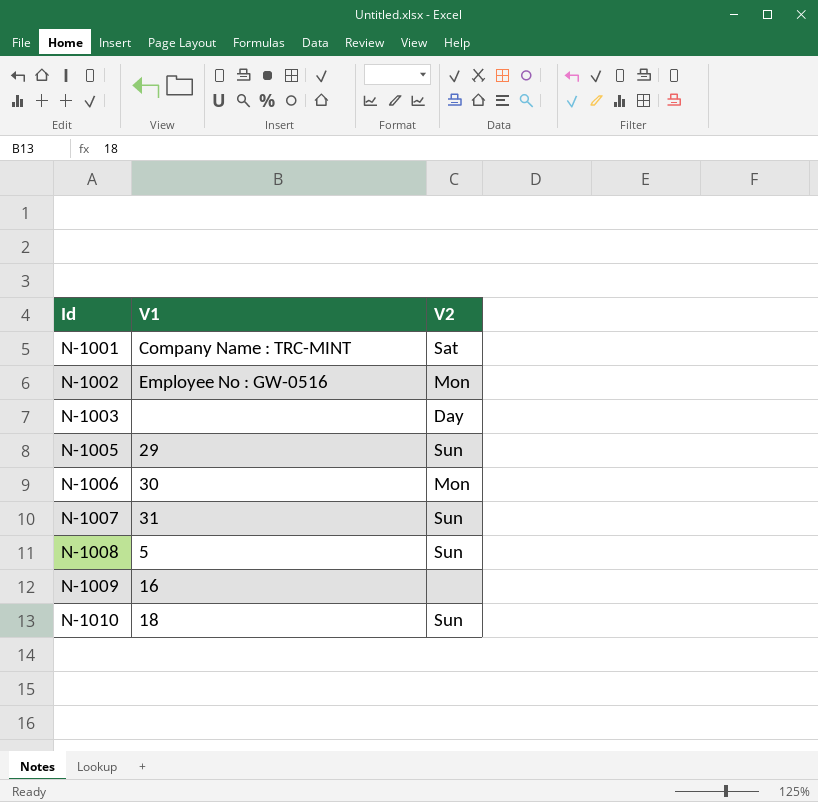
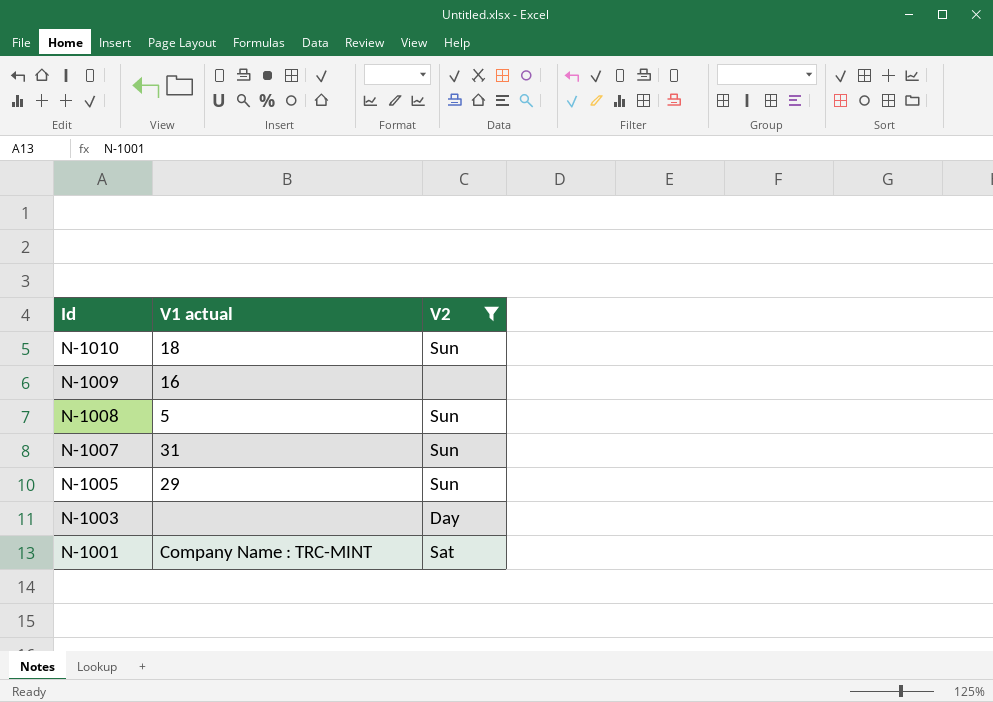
filter: none -> V2 != Mon
row order: Id ascending -> Id descending
column name: V1 -> V1 actual

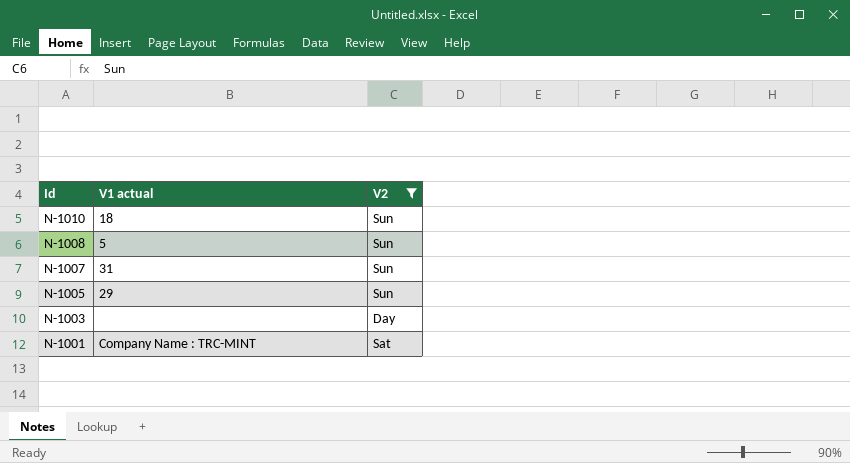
row N-1009: 16 | none -> none

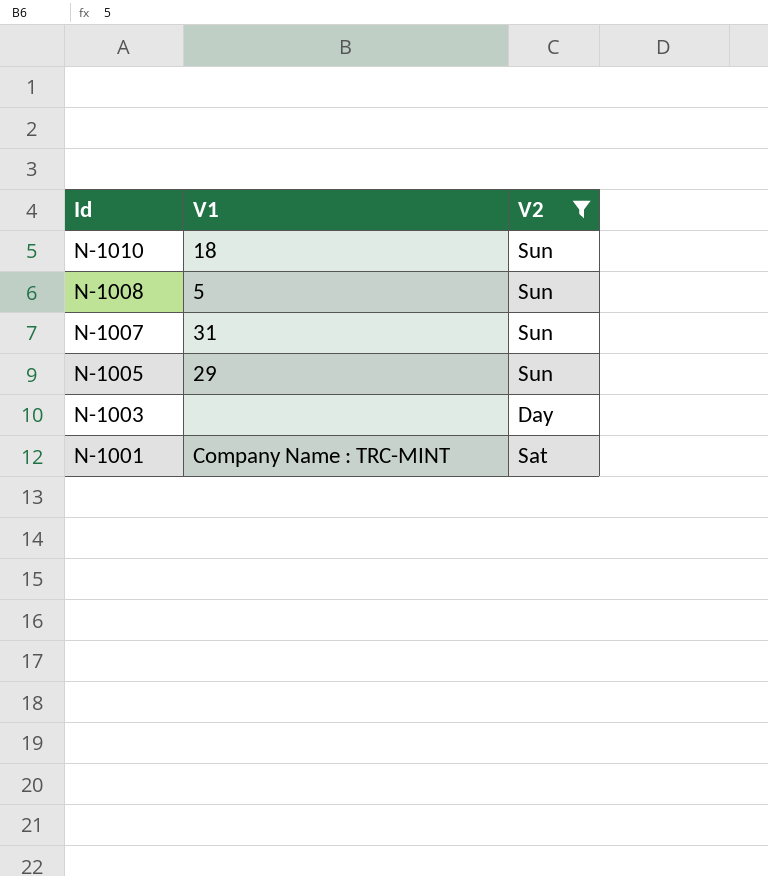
column name: V1 actual -> V1

